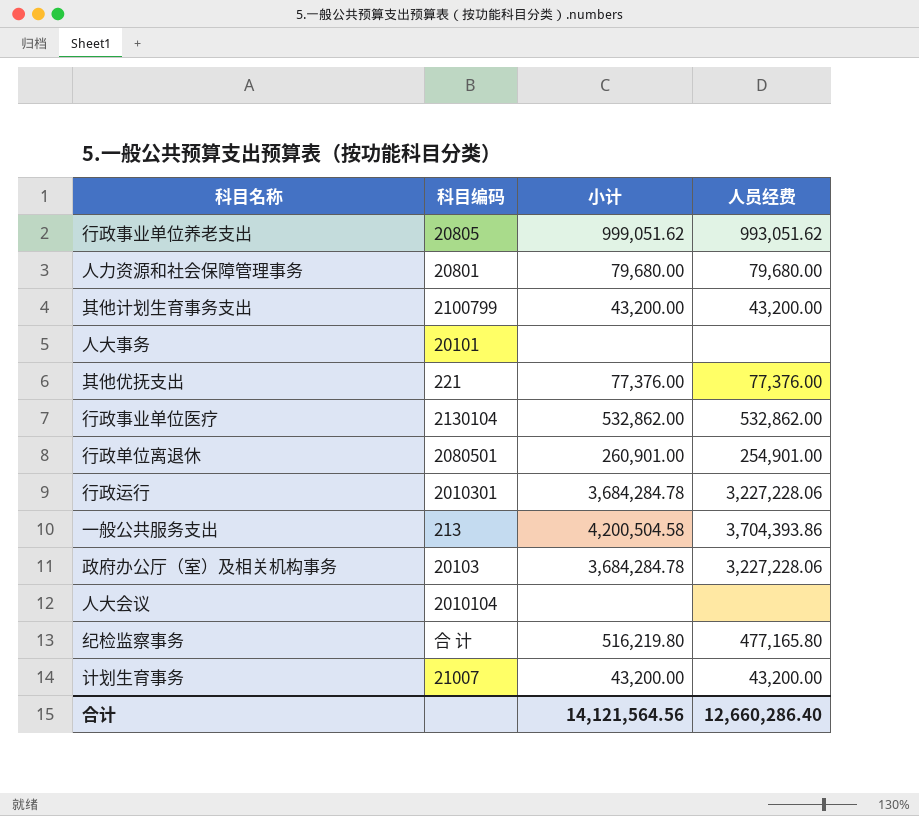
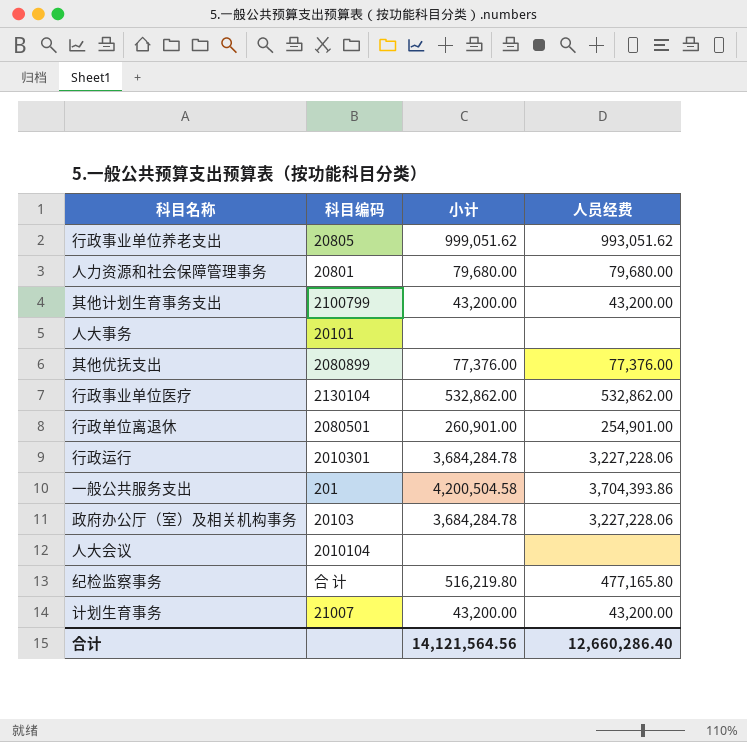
其他优抚支出 | 科目编码: 221 -> 2080899
一般公共服务支出 | 科目编码: 213 -> 201

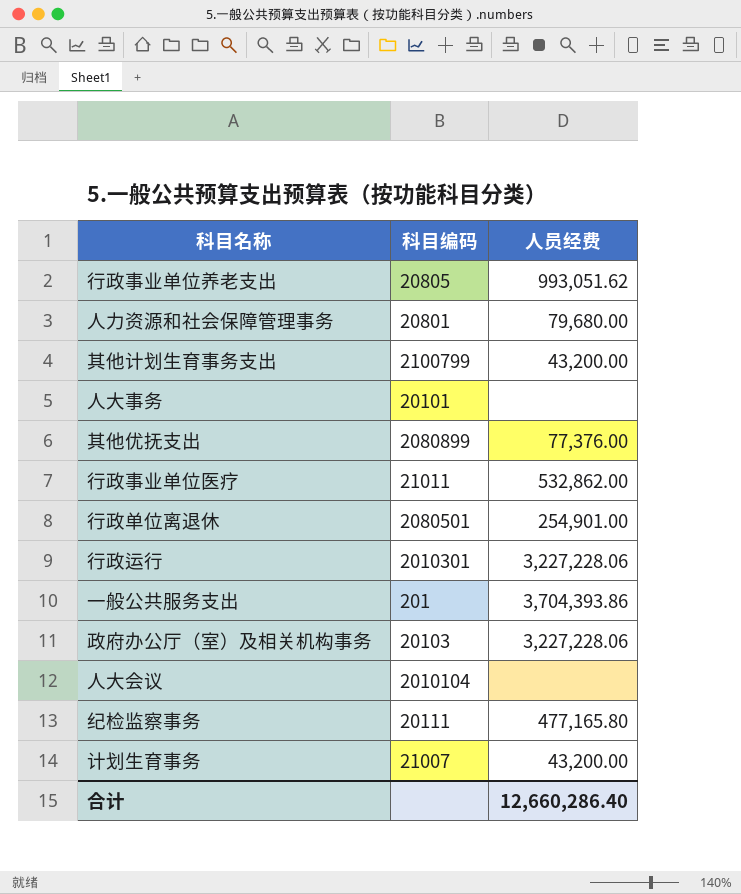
column 小计 | position: 3 -> none
行政事业单位医疗 | 科目编码: 2130104 -> 21011
纪检监察事务 | 科目编码: 合 计 -> 20111

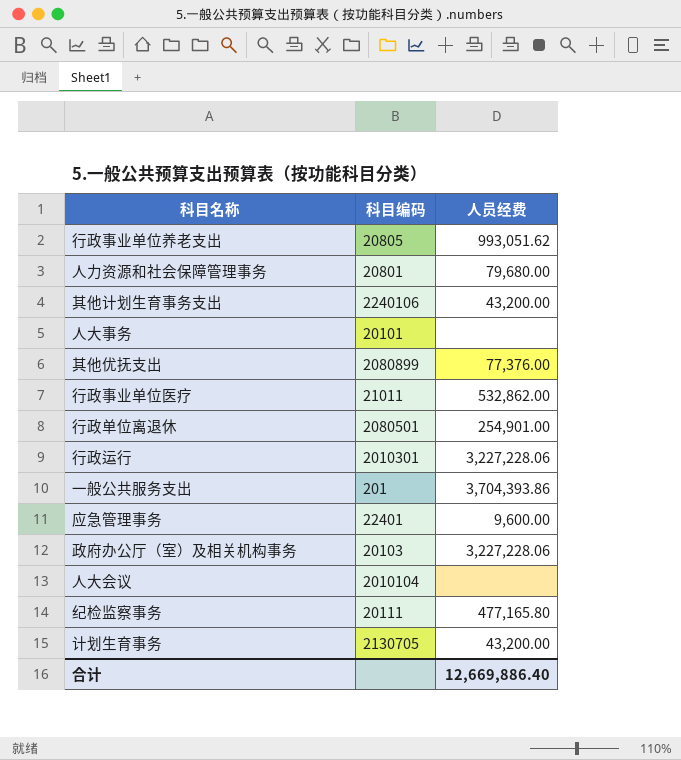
其他计划生育事务支出 | 科目编码: 2100799 -> 2240106
row 应急管理事务: none -> 22401 | 9,600.00
计划生育事务 | 科目编码: 21007 -> 2130705
合计 | 人员经费: 12,660,286.40 -> 12,669,886.40

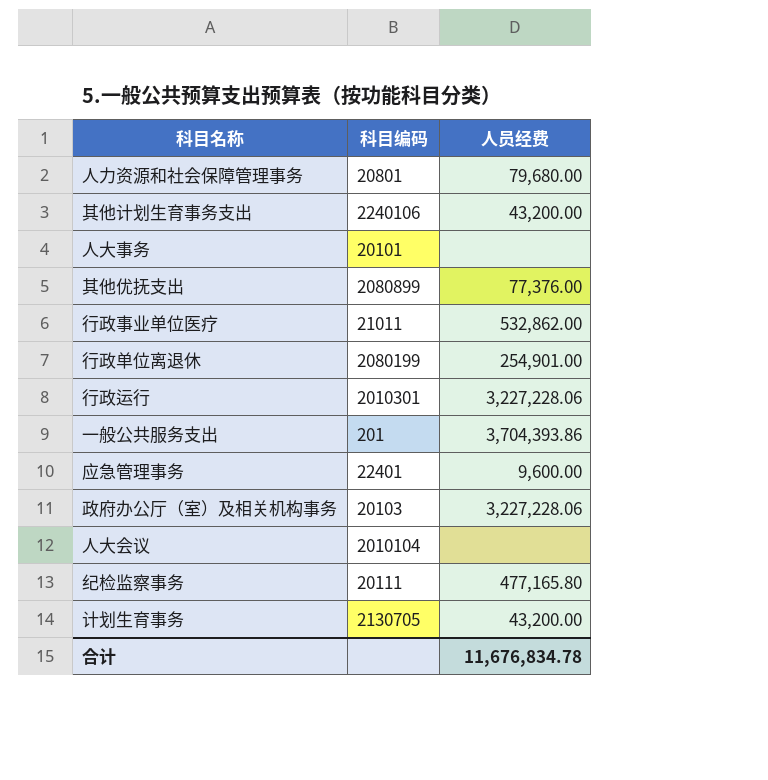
row 行政事业单位养老支出: 20805 | 993,051.62 -> none
行政单位离退休 | 科目编码: 2080501 -> 2080199
合计 | 人员经费: 12,669,886.40 -> 11,676,834.78

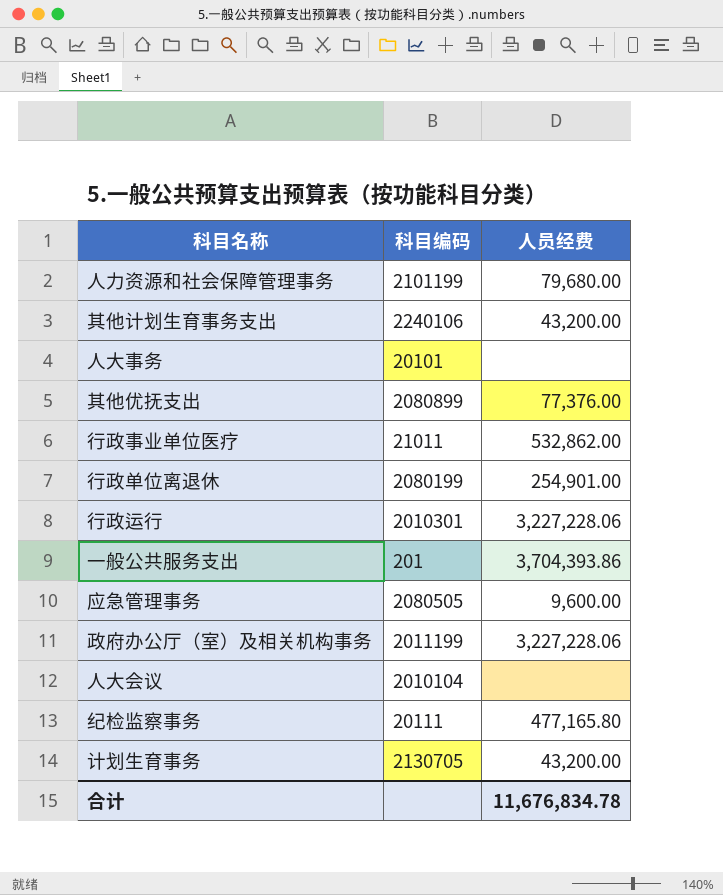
人力资源和社会保障管理事务 | 科目编码: 20801 -> 2101199
应急管理事务 | 科目编码: 22401 -> 2080505
政府办公厅（室）及相关机构事务 | 科目编码: 20103 -> 2011199

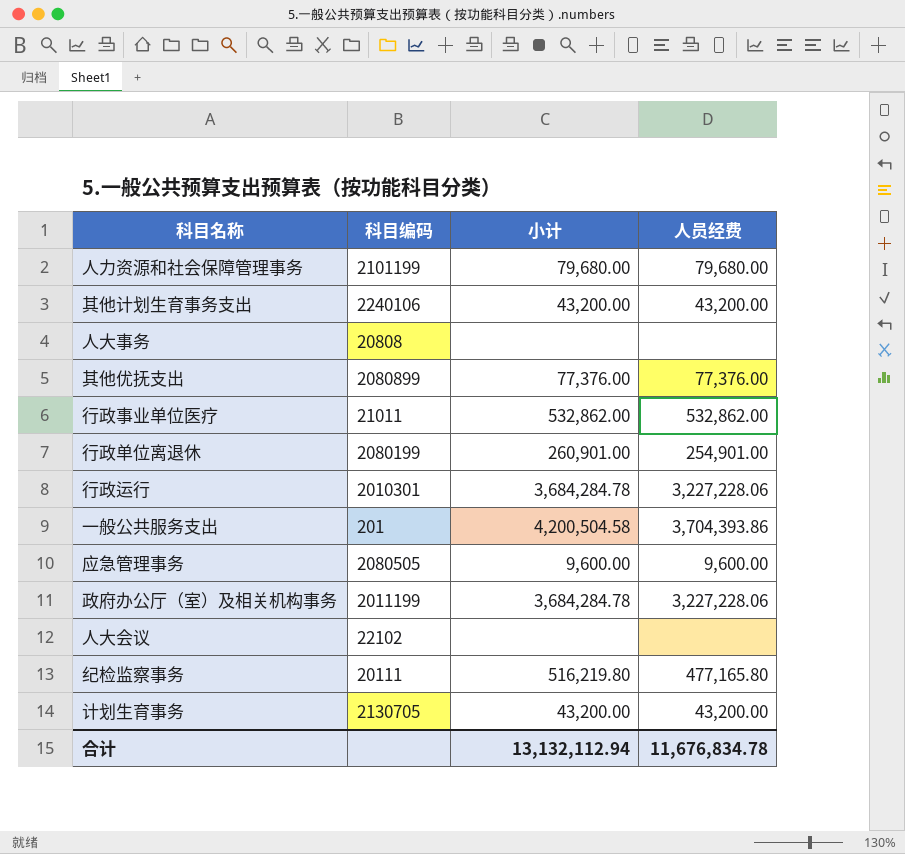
column 小计 | position: none -> 3
人大事务 | 科目编码: 20101 -> 20808
人大会议 | 科目编码: 2010104 -> 22102

